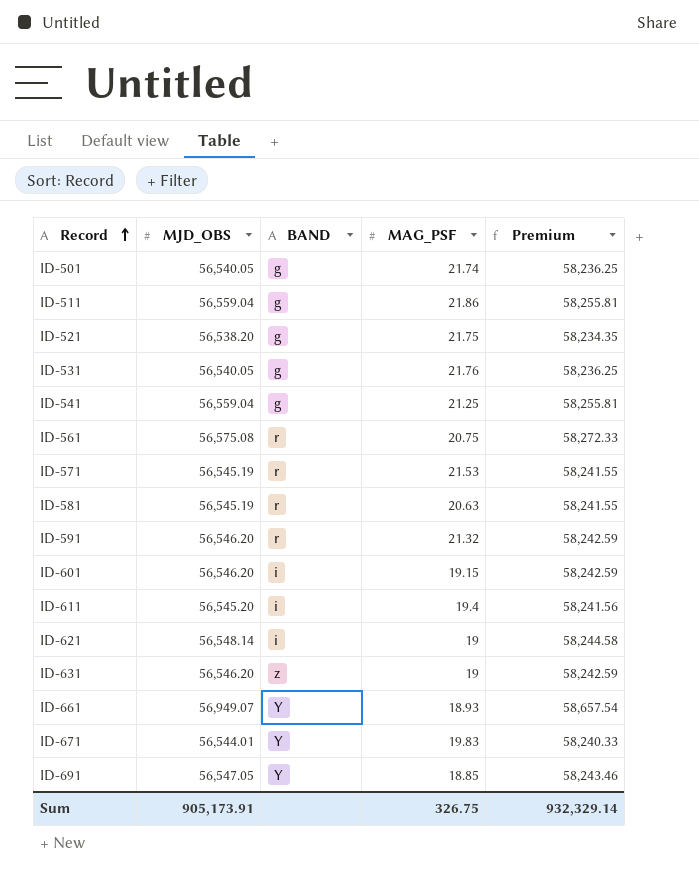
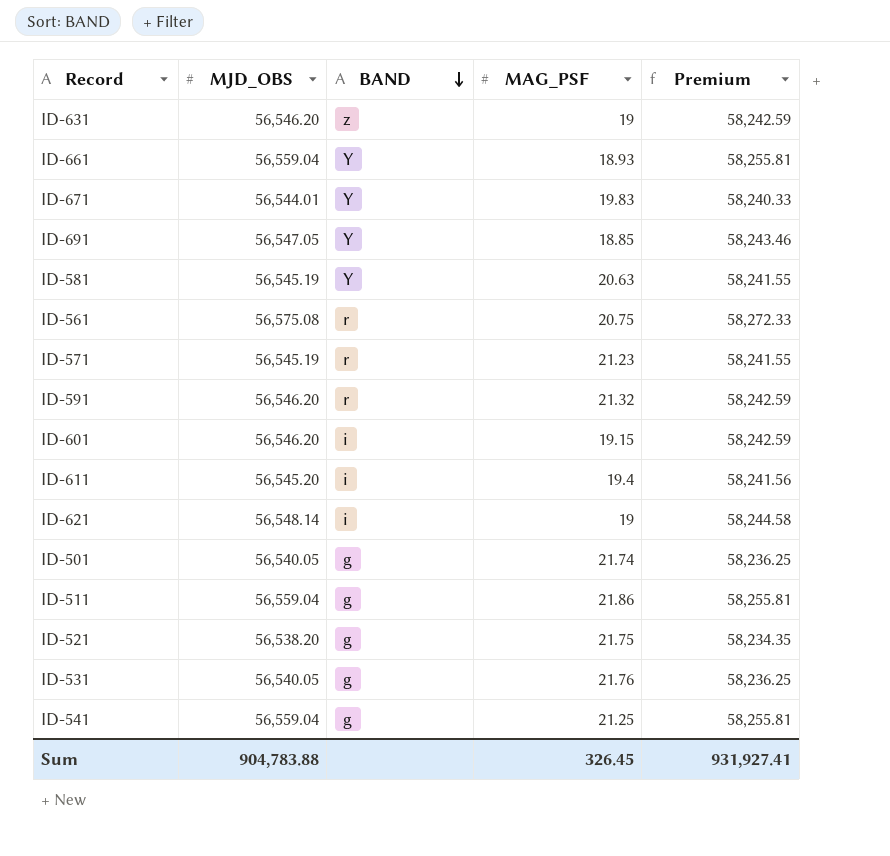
row order: Record ascending -> BAND descending
ID-661 | MJD_OBS: 56,949.07 -> 56,559.04
ID-661 | Premium: 58,657.54 -> 58,255.81
ID-581 | BAND: r -> Y
ID-571 | MAG_PSF: 21.53 -> 21.23
Sum | MJD_OBS: 905,173.91 -> 904,783.88
Sum | MAG_PSF: 326.75 -> 326.45
Sum | Premium: 932,329.14 -> 931,927.41

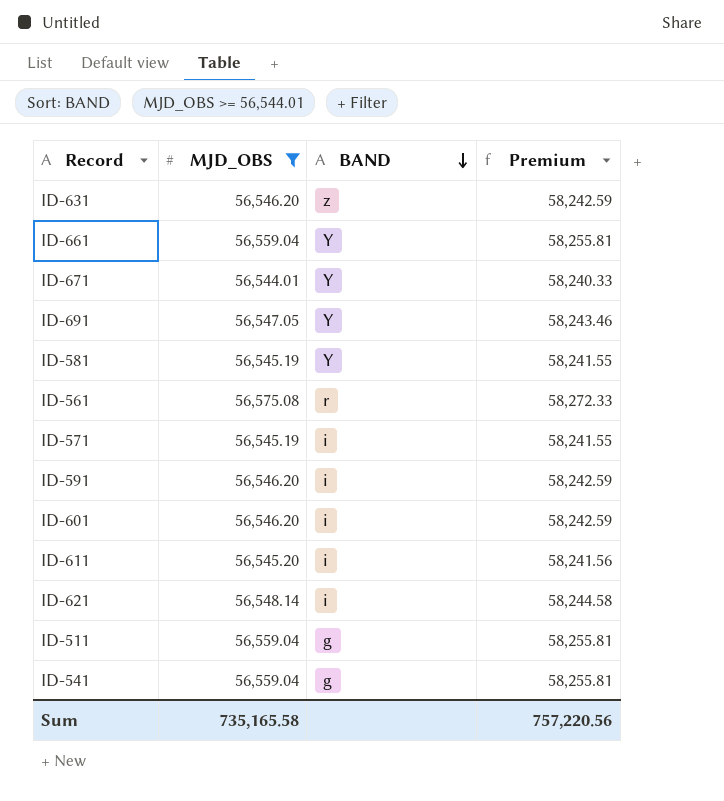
filter: none -> MJD_OBS >= 56,544.01
column MAG_PSF | position: 4 -> none
ID-571 | BAND: r -> i
ID-591 | BAND: r -> i
Sum | MJD_OBS: 904,783.88 -> 735,165.58
Sum | Premium: 931,927.41 -> 757,220.56

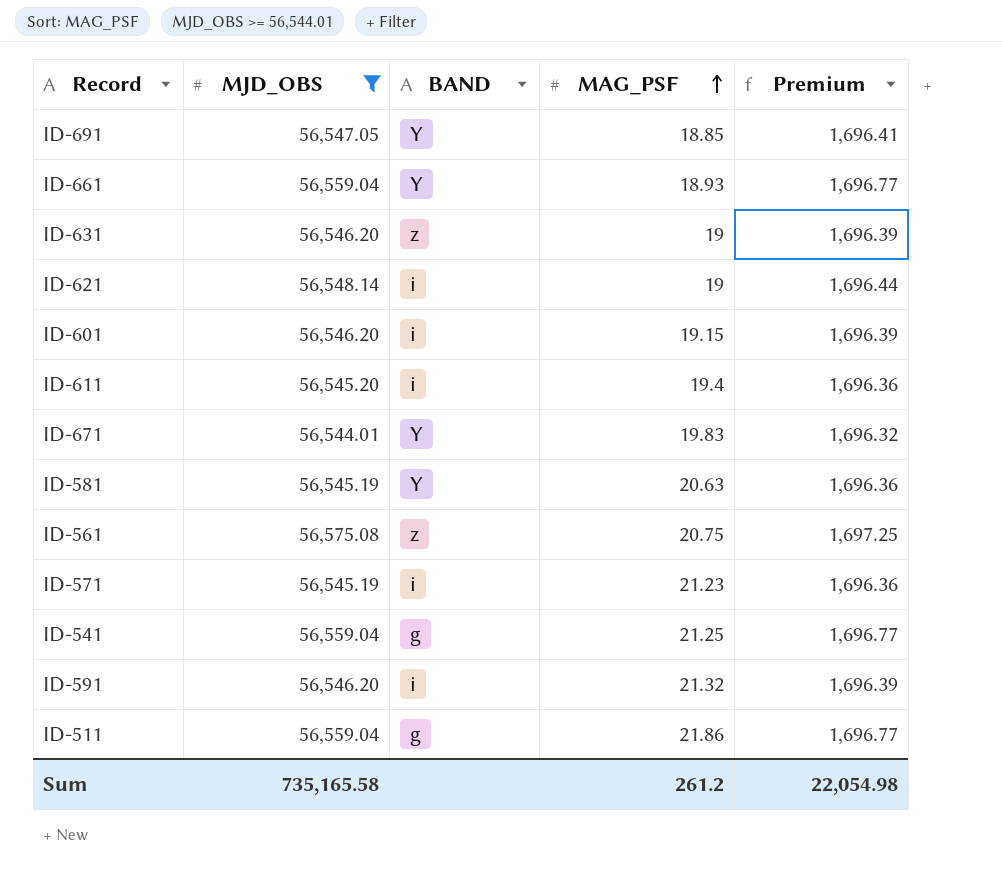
row order: BAND descending -> MAG_PSF ascending
column MAG_PSF | position: none -> 4
column Premium | formula: [MJD_OBS] * 1.03 -> [MJD_OBS] * 0.03
ID-561 | BAND: r -> z
Sum | Premium: 757,220.56 -> 22,054.98

